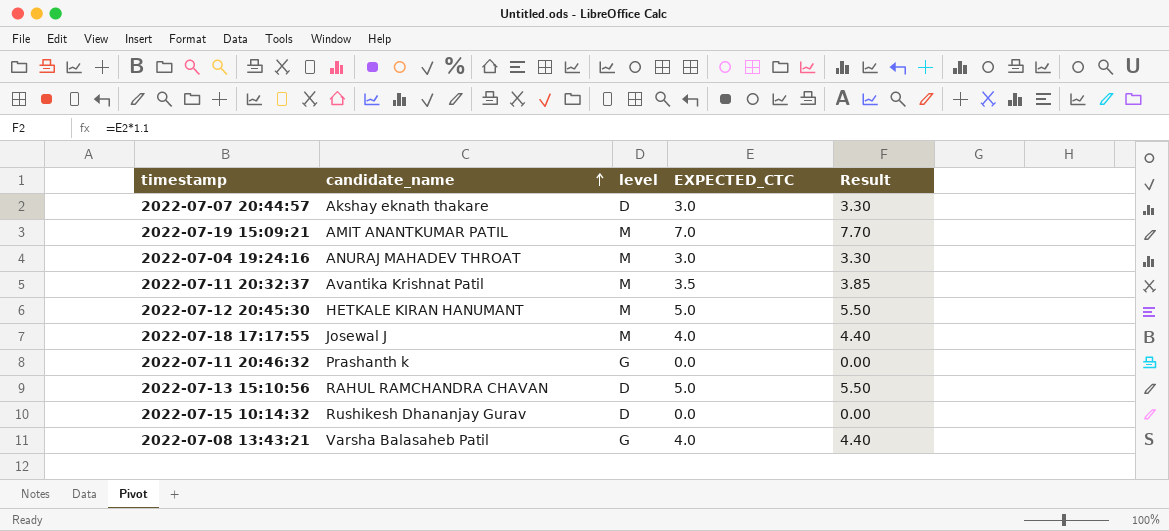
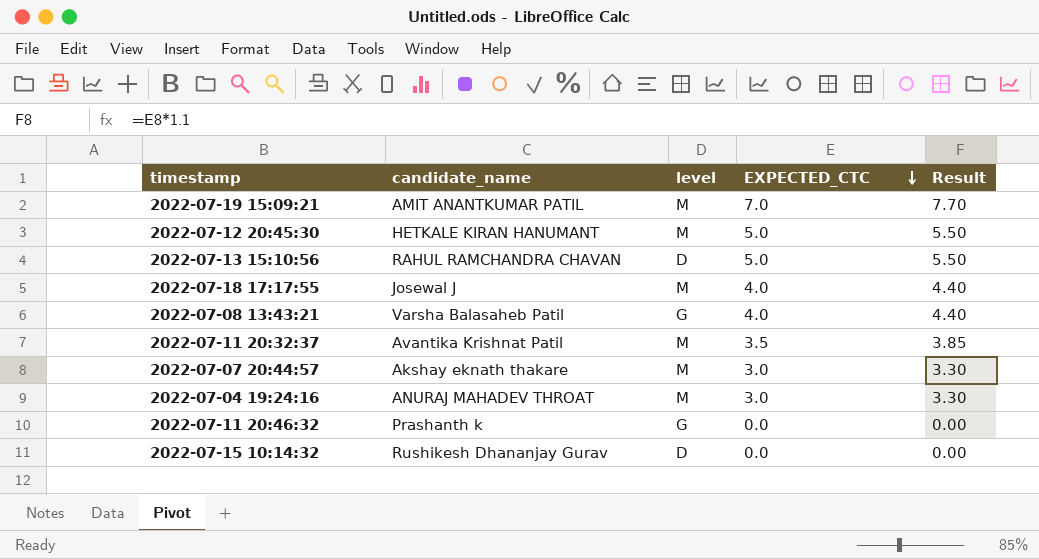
row order: candidate_name ascending -> EXPECTED_CTC descending
2022-07-07 20:44:57 | level: D -> M

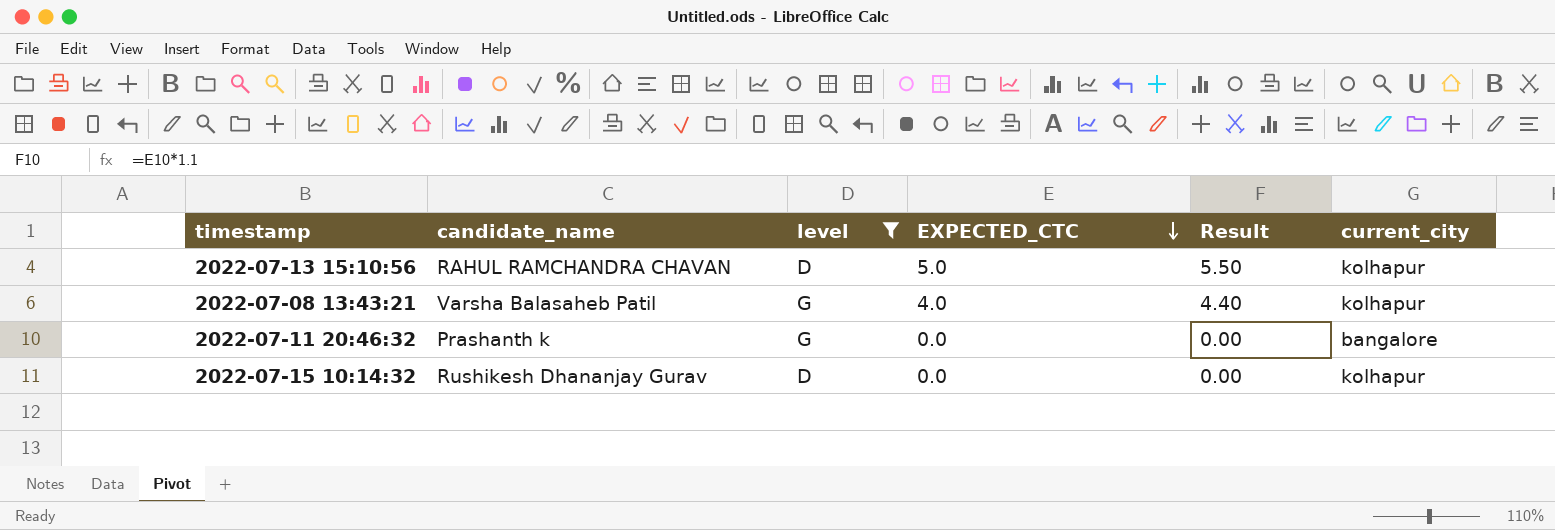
filter: none -> level != M
column current_city | position: none -> 6

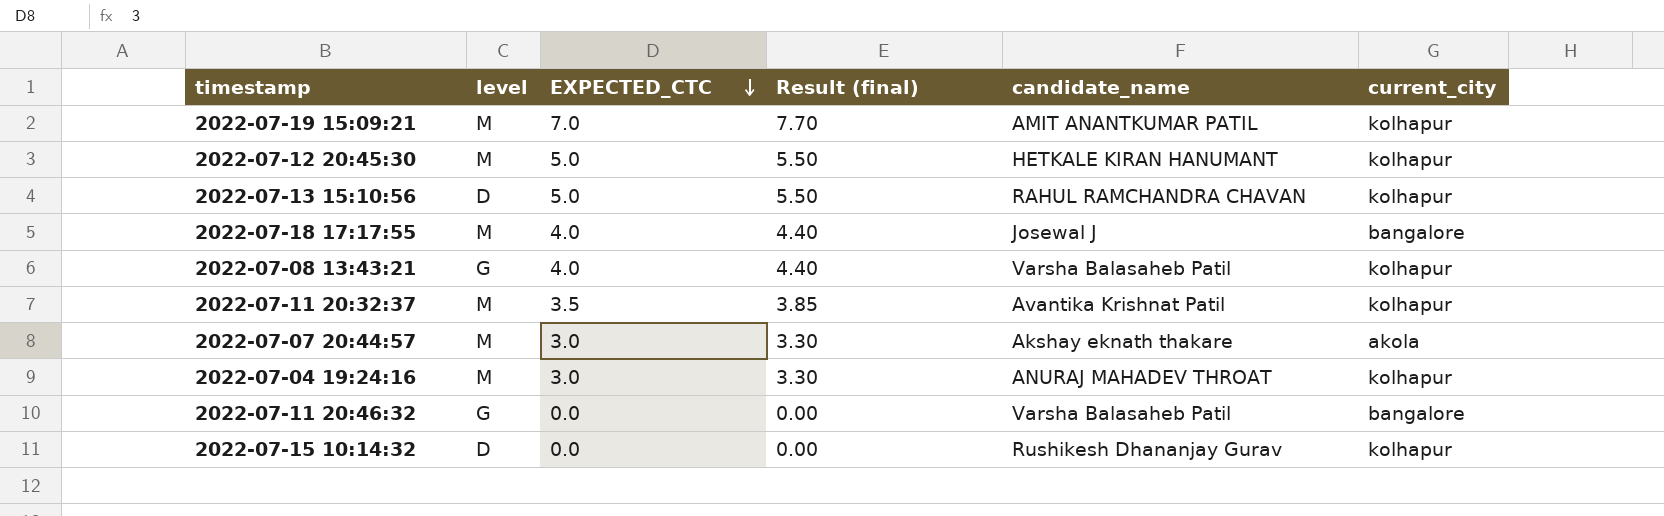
filter: level != M -> none
column name: Result -> Result (final)
column candidate_name | position: 2 -> 5
2022-07-11 20:46:32 | candidate_name: Prashanth k -> Varsha Balasaheb Patil

